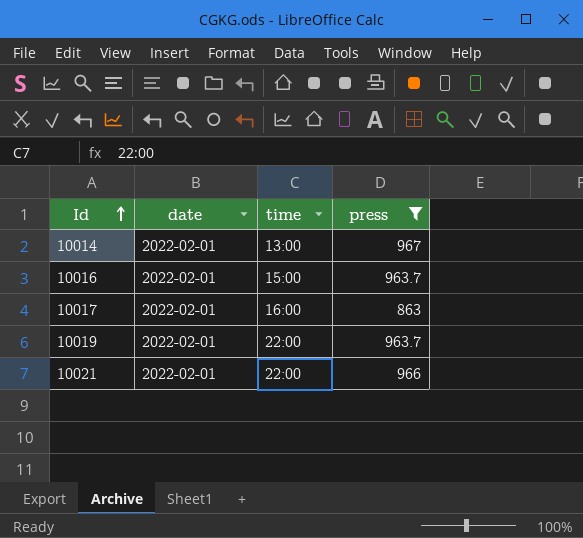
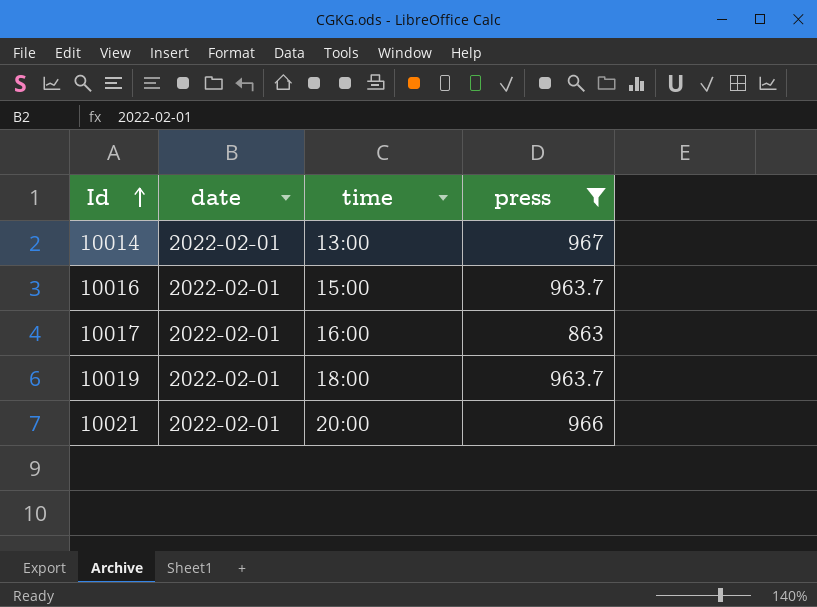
10019 | time: 22:00 -> 18:00
10021 | time: 22:00 -> 20:00

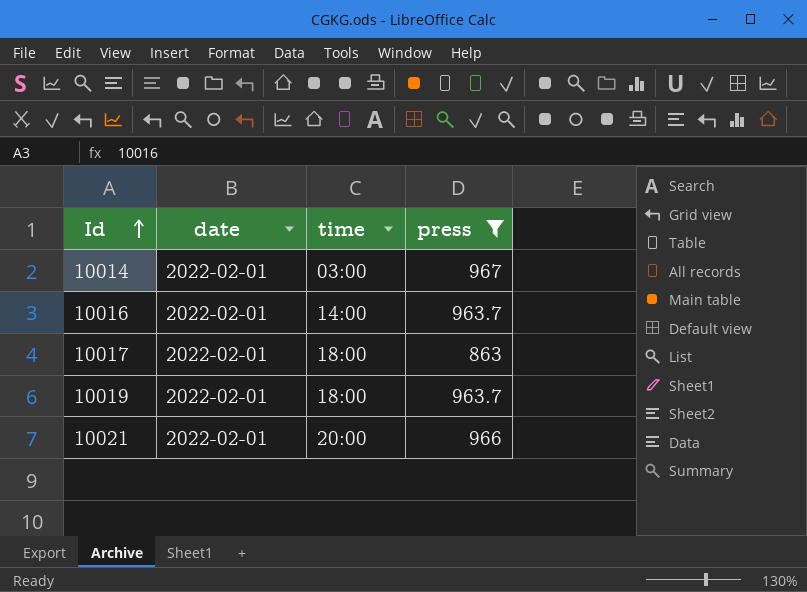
10014 | time: 13:00 -> 03:00
10016 | time: 15:00 -> 14:00
10017 | time: 16:00 -> 18:00

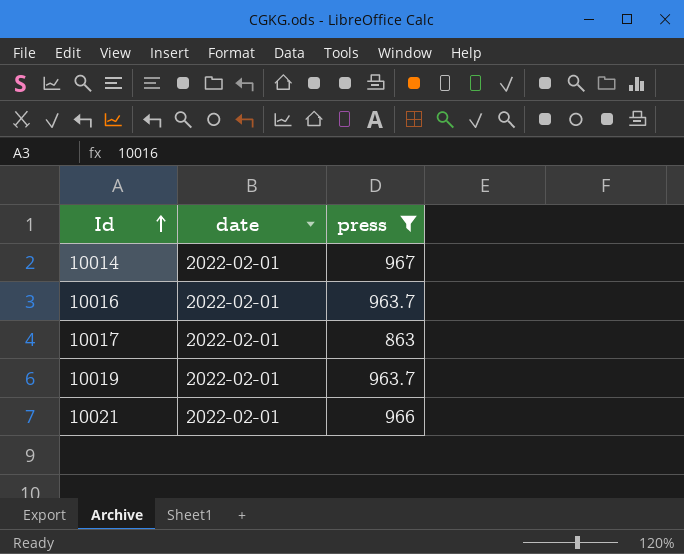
column time | position: 3 -> none

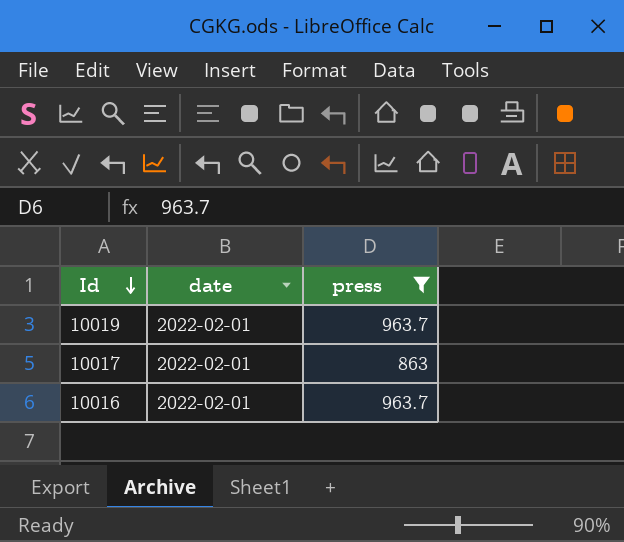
row order: Id ascending -> Id descending
row 10014: 2022-02-01 | 967 -> none
row 10021: 2022-02-01 | 966 -> none

